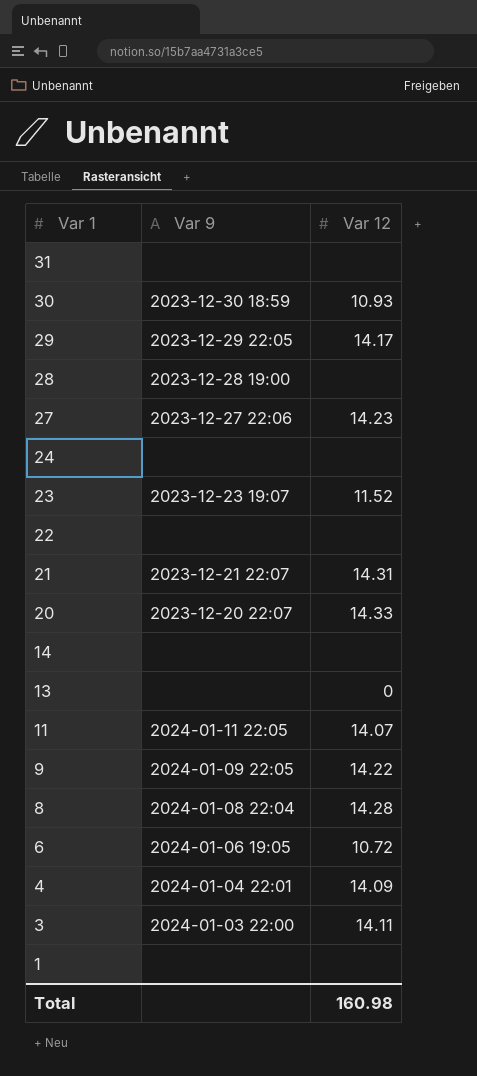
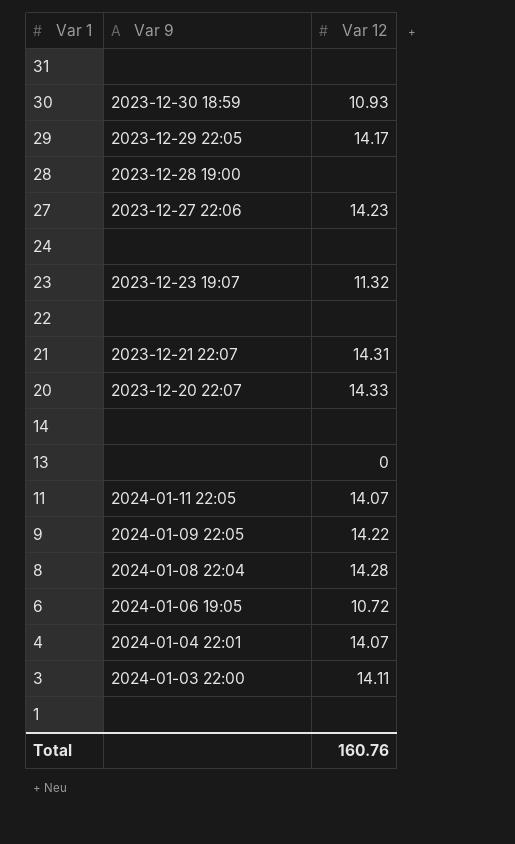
23 | Var 12: 11.52 -> 11.32
4 | Var 12: 14.09 -> 14.07
Total | Var 12: 160.98 -> 160.76

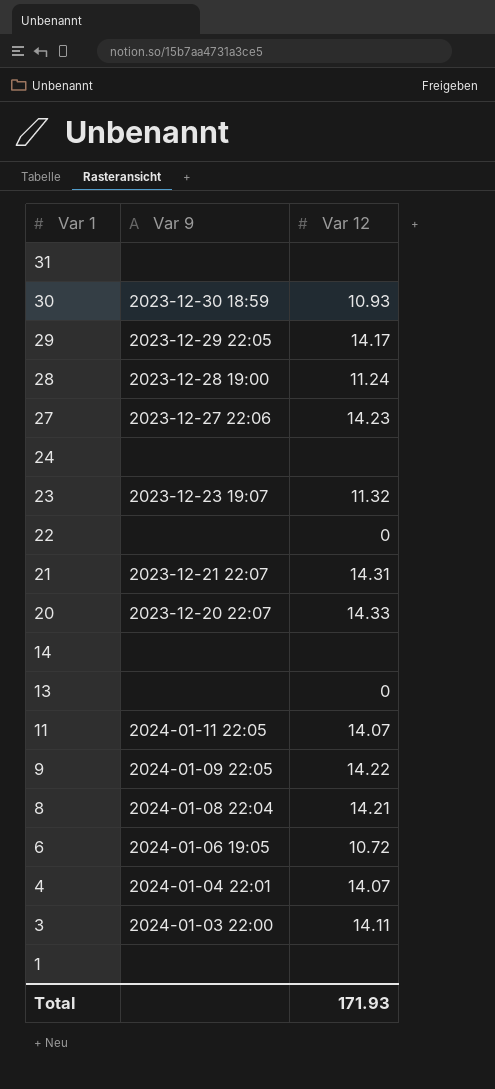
28 | Var 12: none -> 11.24
22 | Var 12: none -> 0
8 | Var 12: 14.28 -> 14.21
Total | Var 12: 160.76 -> 171.93

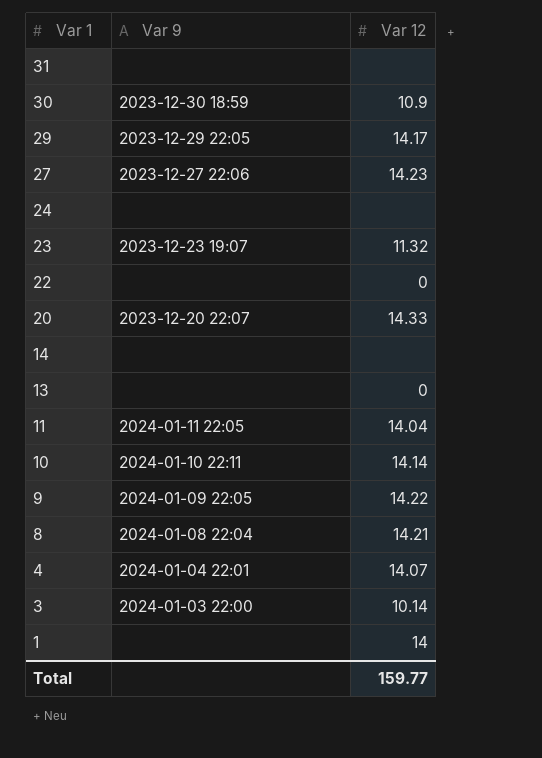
row 28: 2023-12-28 19:00 | 11.24 -> none
row 21: 2023-12-21 22:07 | 14.31 -> none
row 6: 2024-01-06 19:05 | 10.72 -> none
30 | Var 12: 10.93 -> 10.9
11 | Var 12: 14.07 -> 14.04
row 10: none -> 2024-01-10 22:11 | 14.14
3 | Var 12: 14.11 -> 10.14
1 | Var 12: none -> 14
Total | Var 12: 171.93 -> 159.77

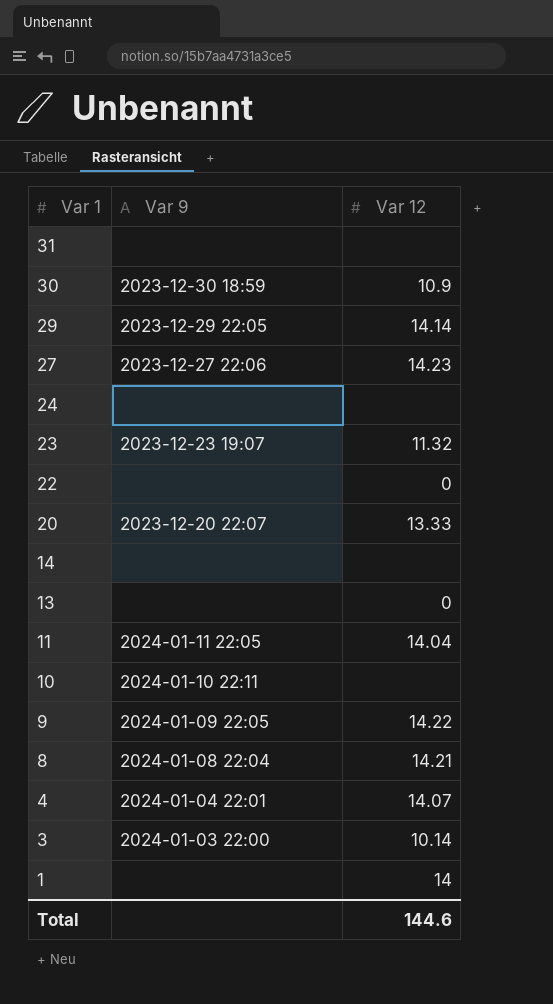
29 | Var 12: 14.17 -> 14.14
20 | Var 12: 14.33 -> 13.33
10 | Var 12: 14.14 -> none
Total | Var 12: 159.77 -> 144.6

